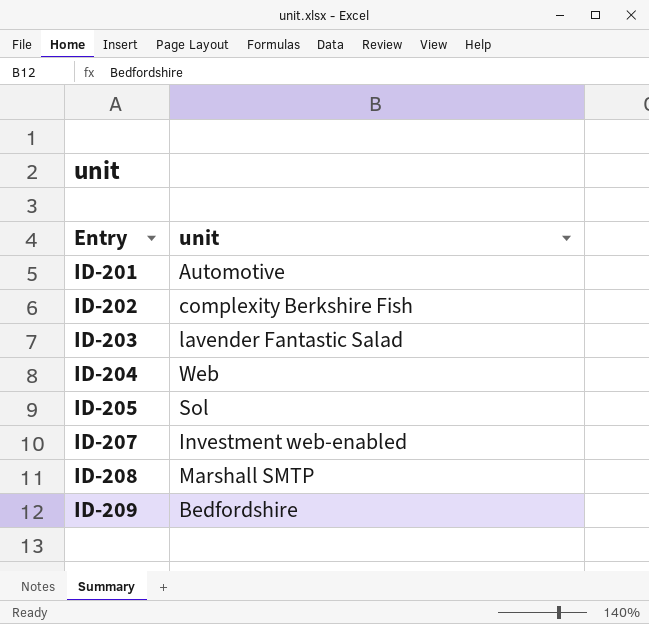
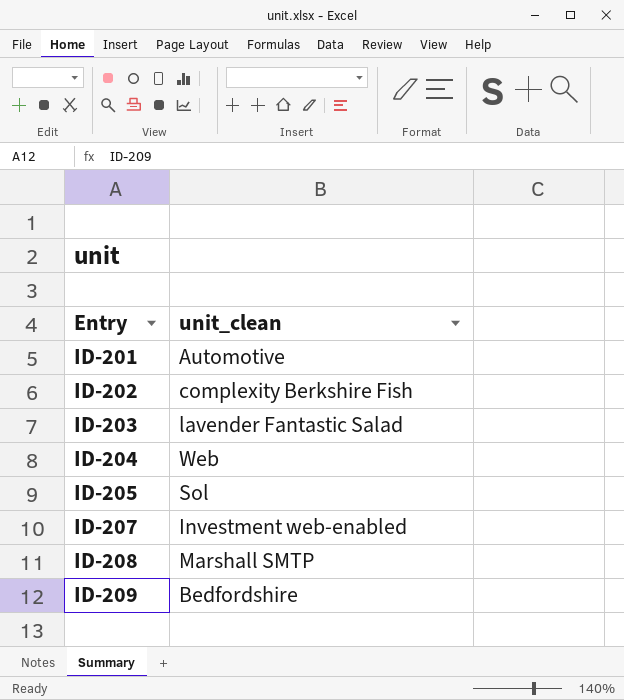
column name: unit -> unit_clean

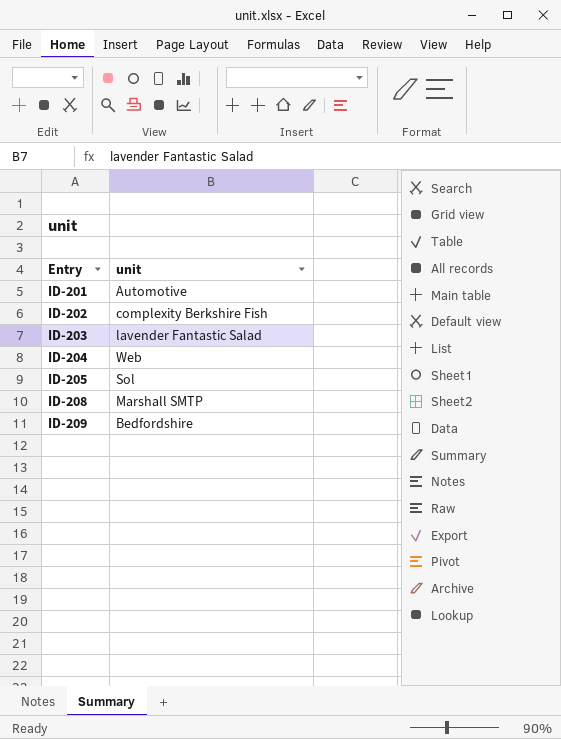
column name: unit_clean -> unit
row ID-207: Investment web-enabled -> none

